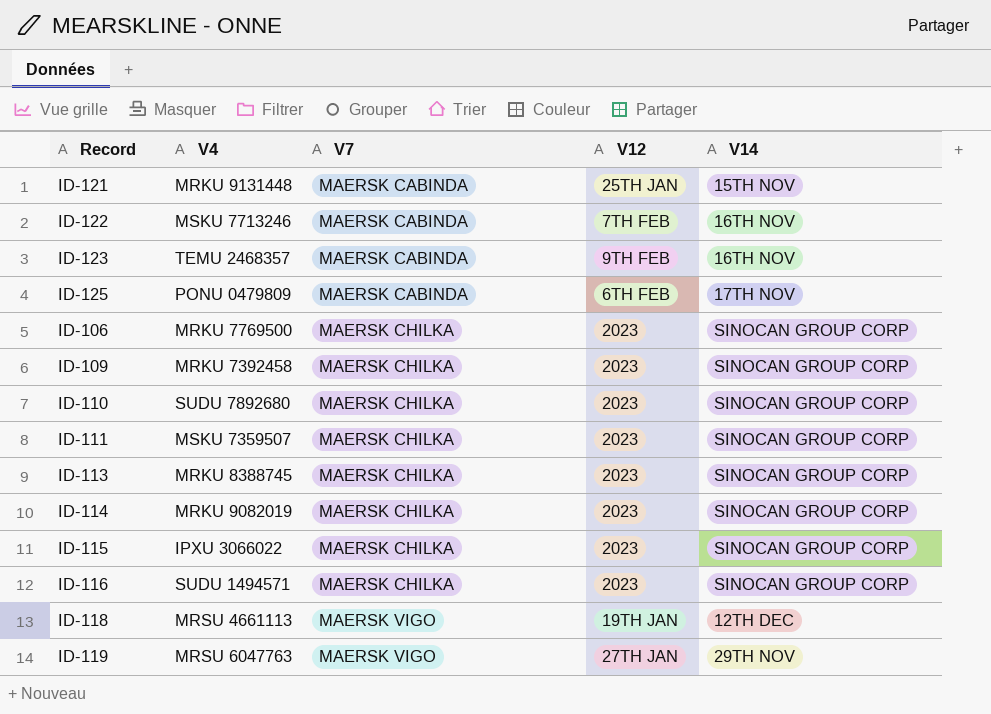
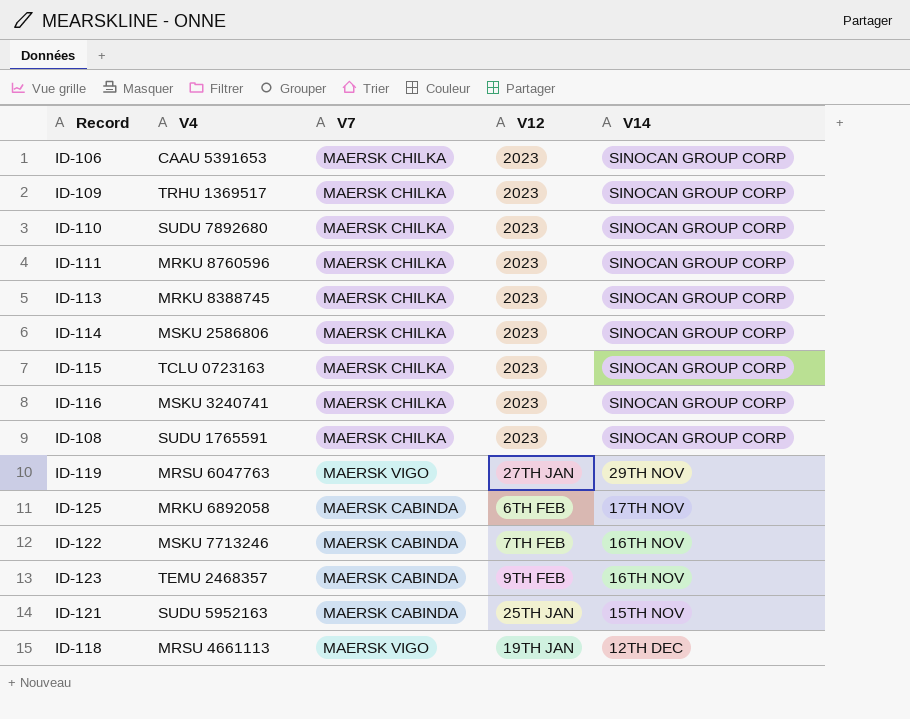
row order: V7 ascending -> V14 descending
ID-106 | V4: MRKU 7769500 -> CAAU 5391653
ID-109 | V4: MRKU 7392458 -> TRHU 1369517
ID-111 | V4: MSKU 7359507 -> MRKU 8760596
ID-114 | V4: MRKU 9082019 -> MSKU 2586806
ID-115 | V4: IPXU 3066022 -> TCLU 0723163
ID-116 | V4: SUDU 1494571 -> MSKU 3240741
row ID-108: none -> SUDU 1765591 | MAERSK CHILKA | 2023 | SINOCAN GROUP CORP
ID-125 | V4: PONU 0479809 -> MRKU 6892058
ID-121 | V4: MRKU 9131448 -> SUDU 5952163

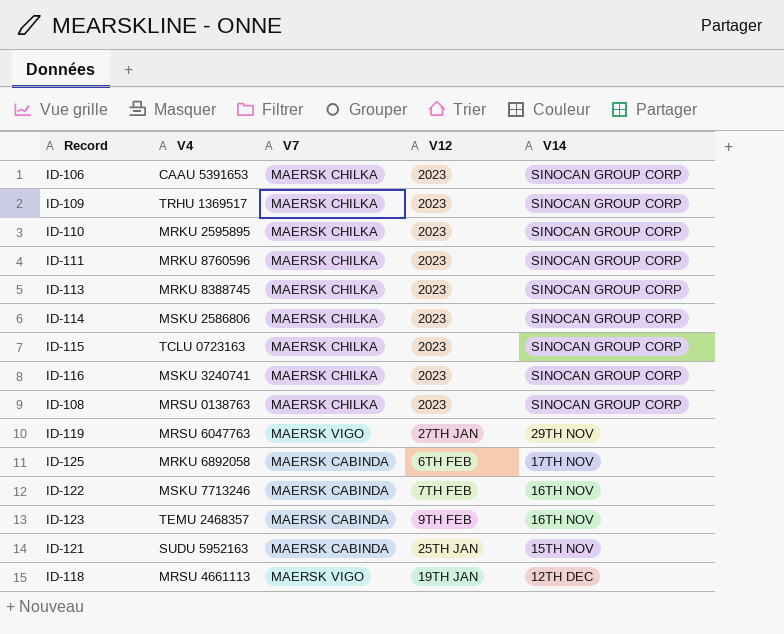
ID-110 | V4: SUDU 7892680 -> MRKU 2595895
ID-108 | V4: SUDU 1765591 -> MRSU 0138763

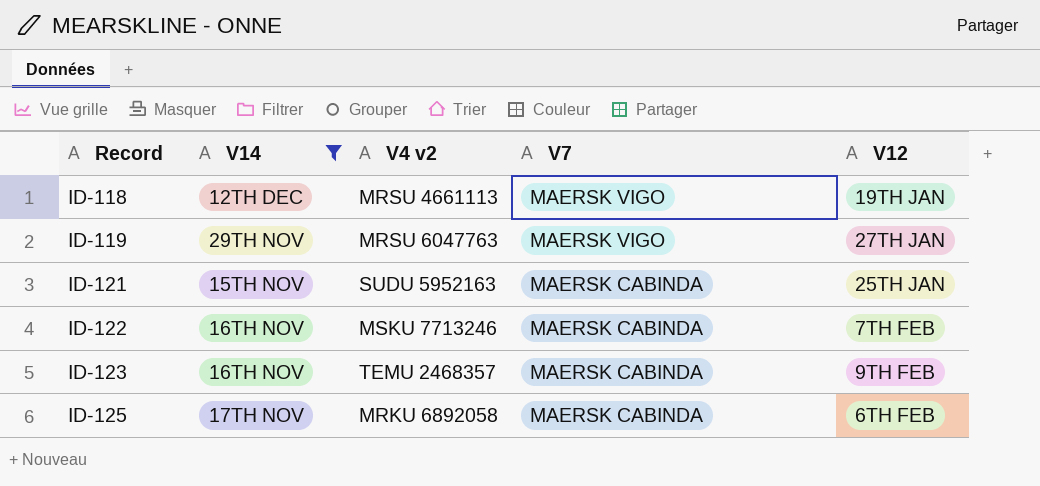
filter: none -> V14 != SINOCAN GROUP CORP
row order: V14 descending -> Record ascending
column V14 | position: 5 -> 2
column name: V4 -> V4 v2

